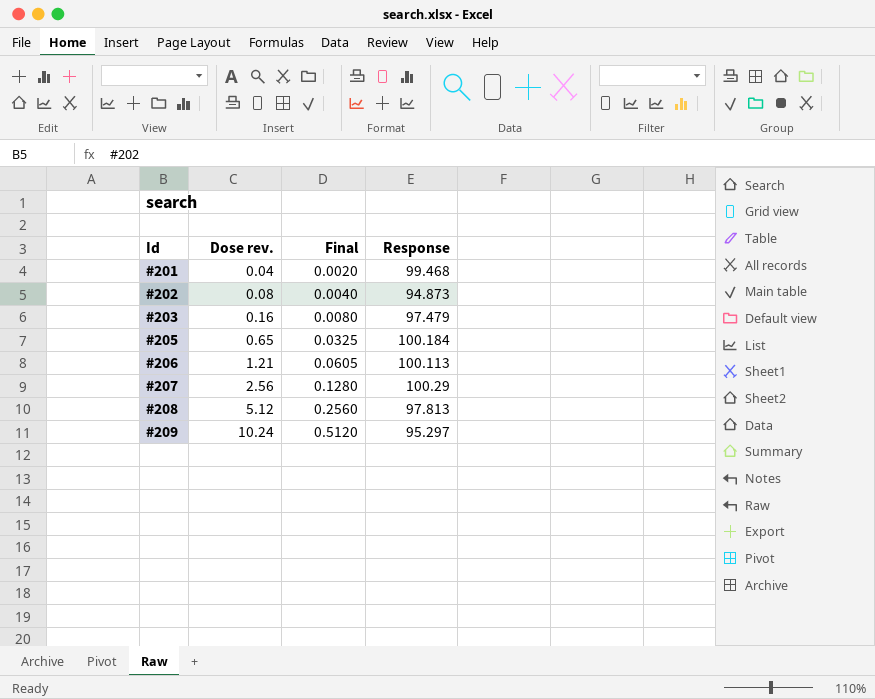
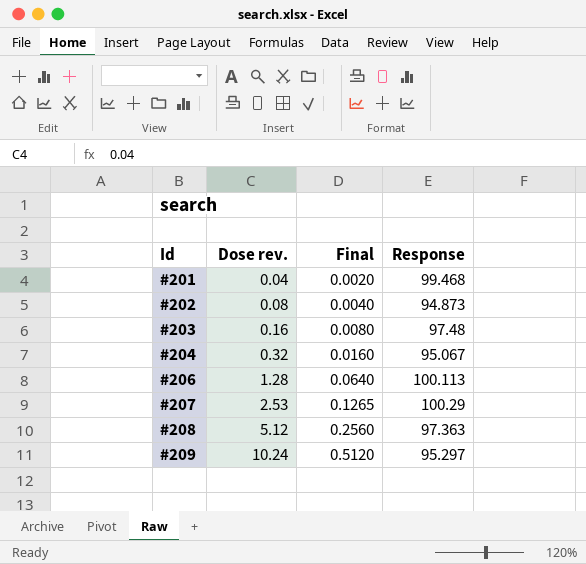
row #205: 0.65 | 0.0325 | 100.184 -> none
#203 | Response: 97.479 -> 97.48
row #204: none -> 0.32 | 0.0160 | 95.067
#206 | Dose rev.: 1.21 -> 1.28
#206 | Final: 0.0605 -> 0.0640
#207 | Dose rev.: 2.56 -> 2.53
#207 | Final: 0.1280 -> 0.1265
#208 | Response: 97.813 -> 97.363

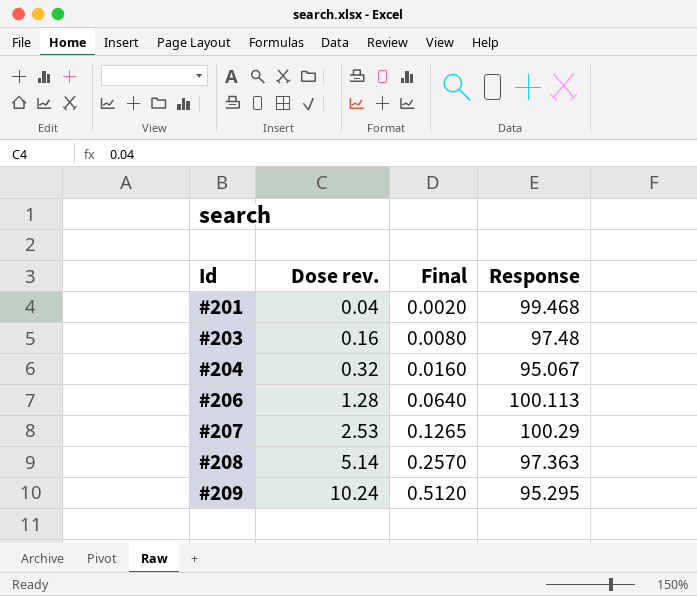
row #202: 0.08 | 0.0040 | 94.873 -> none
#208 | Dose rev.: 5.12 -> 5.14
#208 | Final: 0.2560 -> 0.2570
#209 | Response: 95.297 -> 95.295

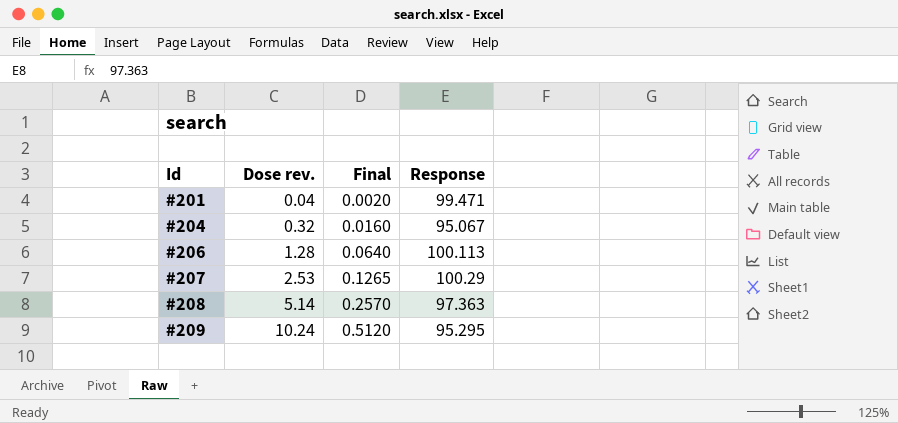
row #203: 0.16 | 0.0080 | 97.48 -> none
#201 | Response: 99.468 -> 99.471

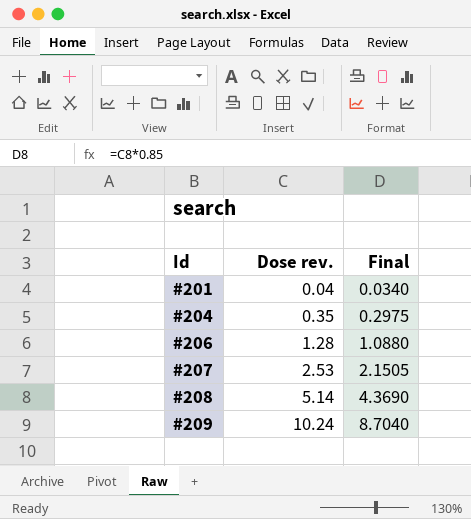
column Response | position: 4 -> none
column Final | formula: [Dose rev.] * 0.05 -> [Dose rev.] * 0.85
#204 | Dose rev.: 0.32 -> 0.35

